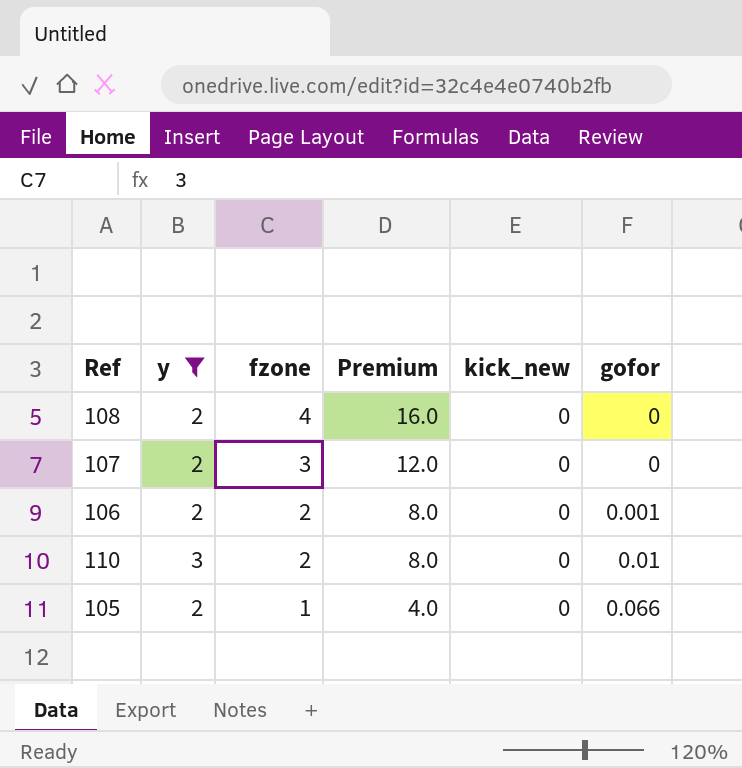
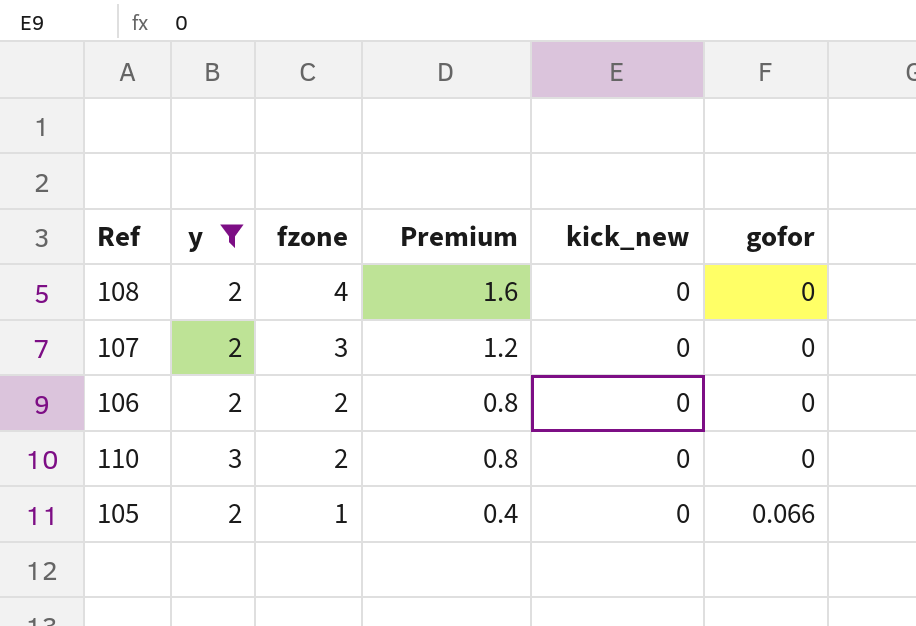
column Premium | formula: [fzone] * 4 -> [fzone] * 0.4
106 | gofor: 0.001 -> 0
110 | gofor: 0.01 -> 0

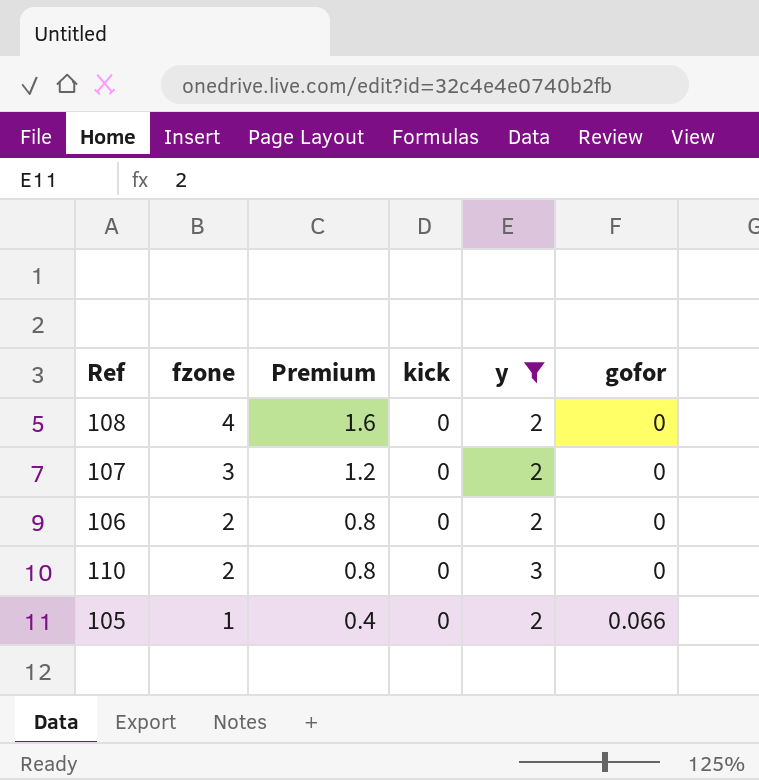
column name: kick_new -> kick
column y | position: 2 -> 5

